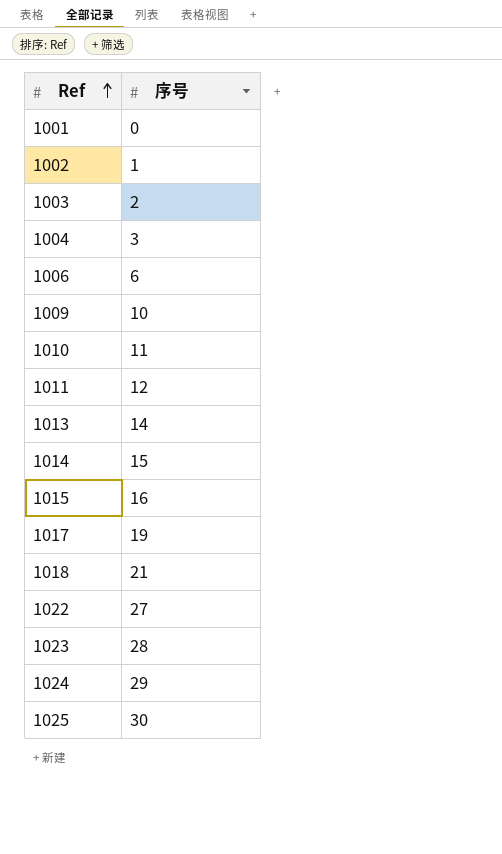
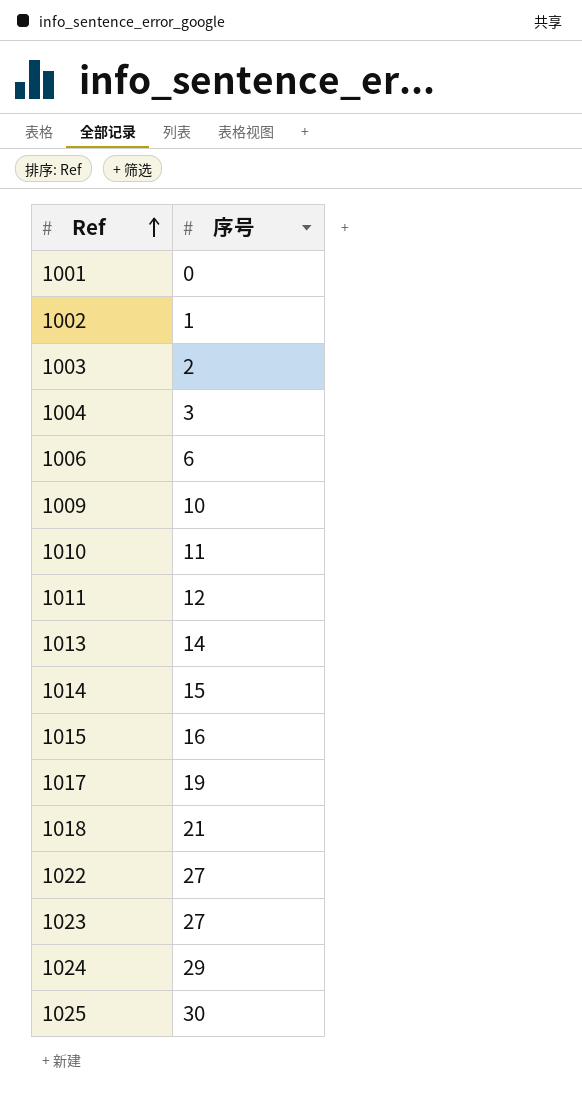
1023 | 序号: 28 -> 27

